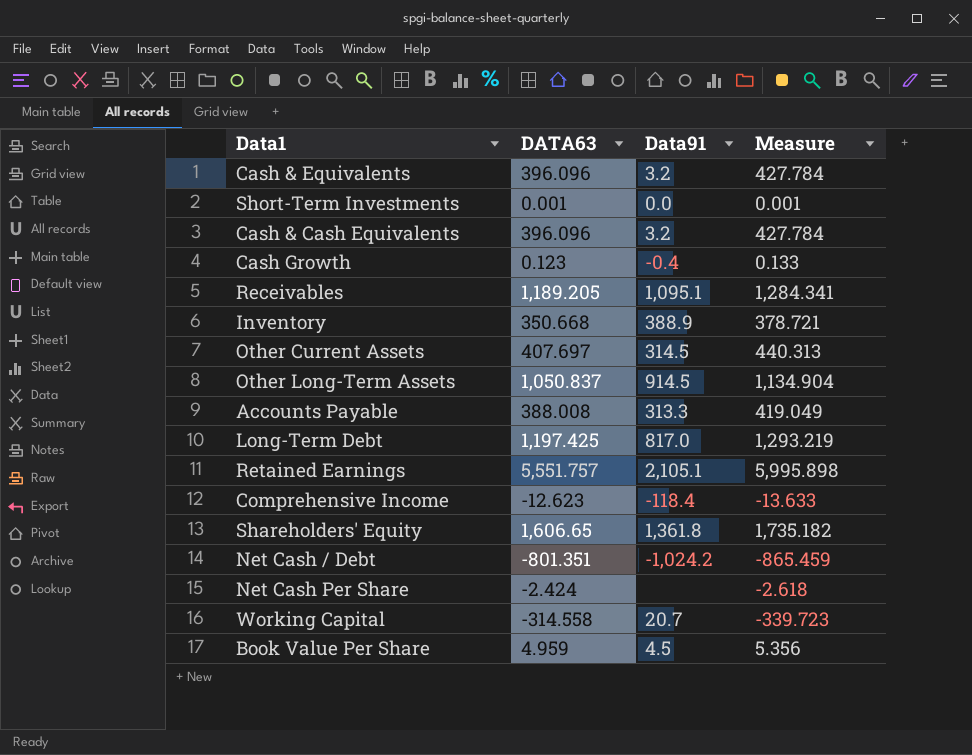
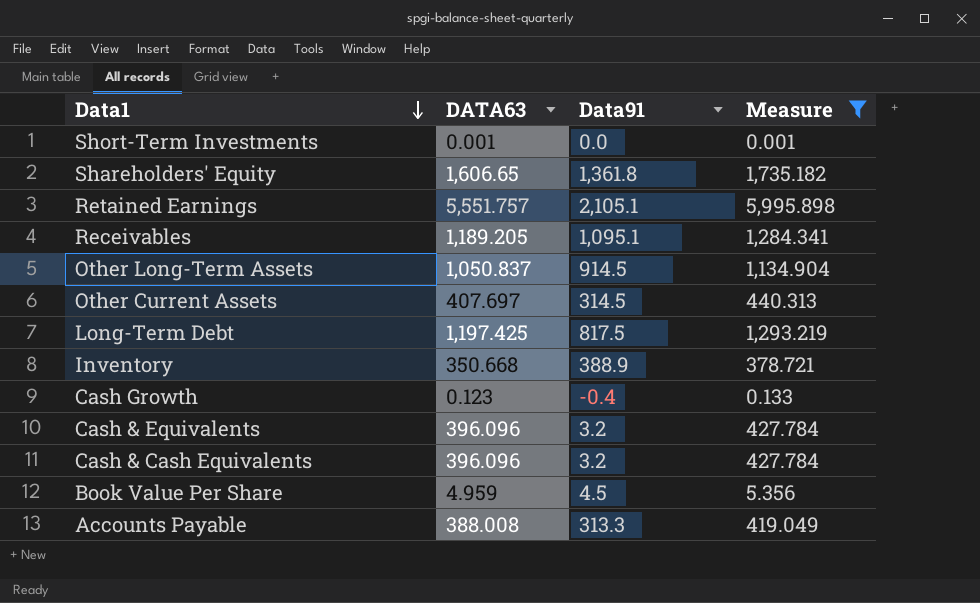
filter: none -> Measure >= 0.001
row order: none -> Data1 descending
Long-Term Debt | Data91: 817.0 -> 817.5

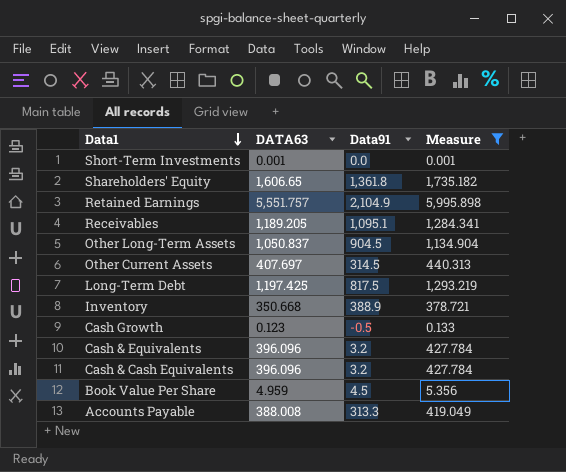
Retained Earnings | Data91: 2,105.1 -> 2,104.9
Other Long-Term Assets | Data91: 914.5 -> 904.5
Cash Growth | Data91: -0.4 -> -0.5

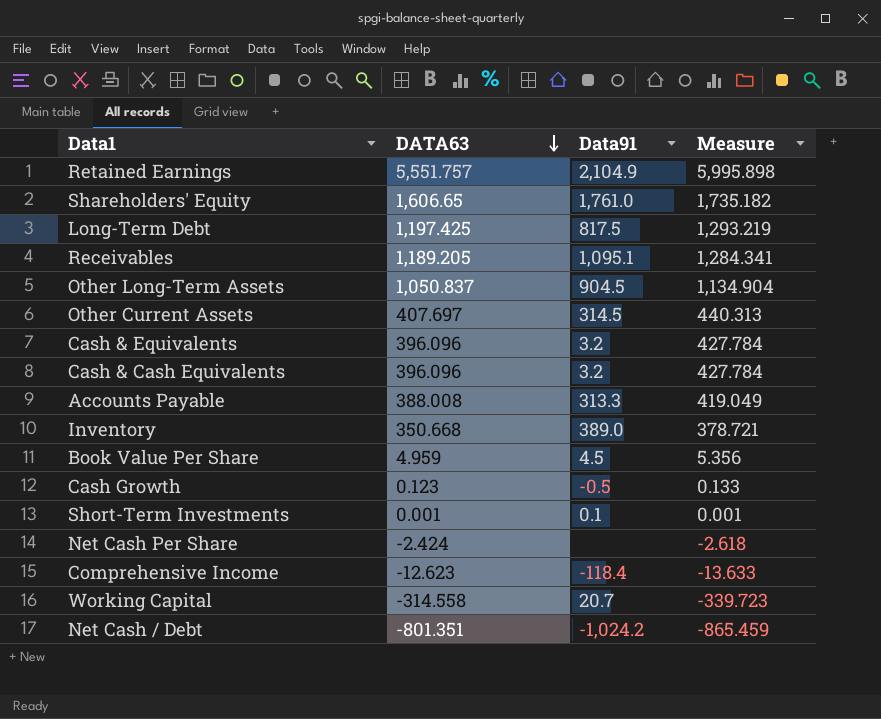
filter: Measure >= 0.001 -> none
row order: Data1 descending -> DATA63 descending
Shareholders' Equity | Data91: 1,361.8 -> 1,761.0
Inventory | Data91: 388.9 -> 389.0
Short-Term Investments | Data91: 0.0 -> 0.1

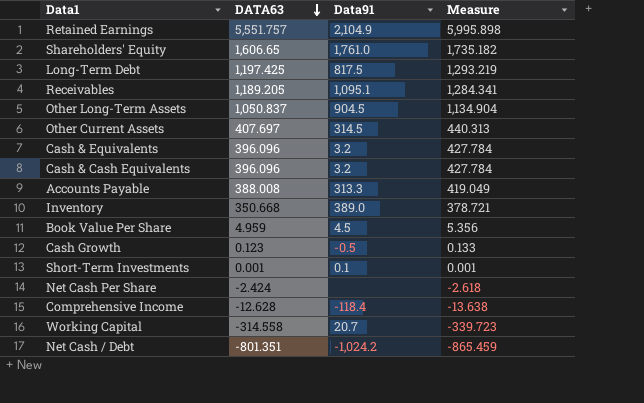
Comprehensive Income | DATA63: -12.623 -> -12.628
Comprehensive Income | Measure: -13.633 -> -13.638

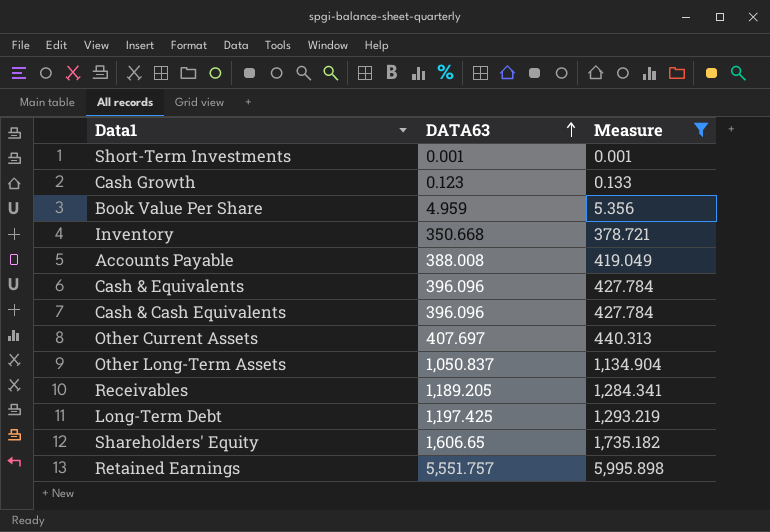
filter: none -> Measure >= 0.001
row order: DATA63 descending -> DATA63 ascending
column Data91 | position: 3 -> none

